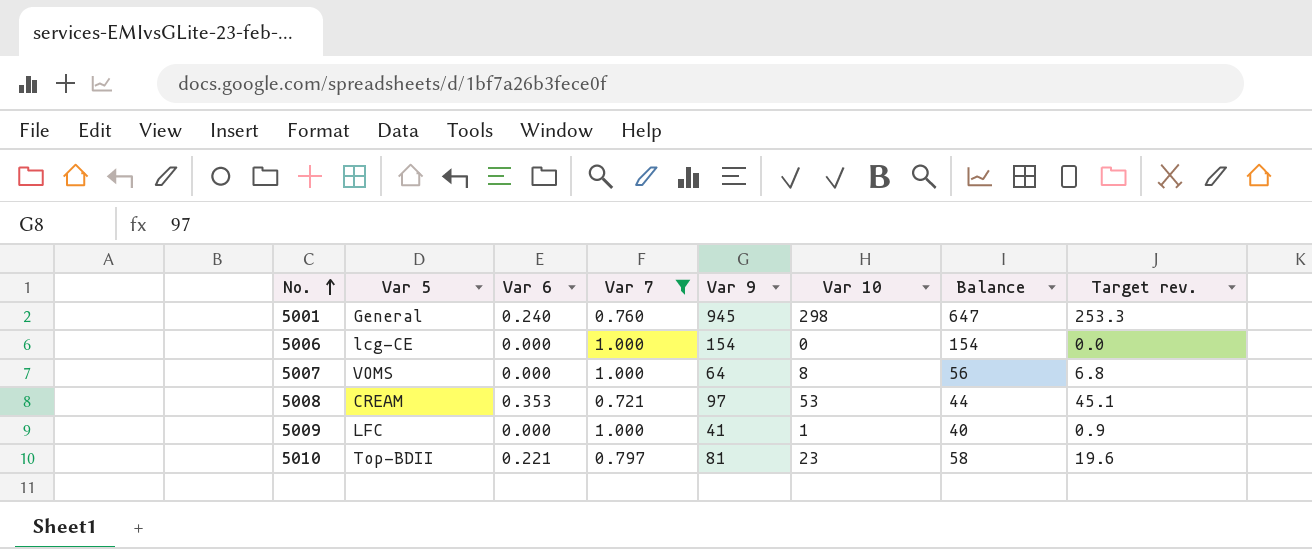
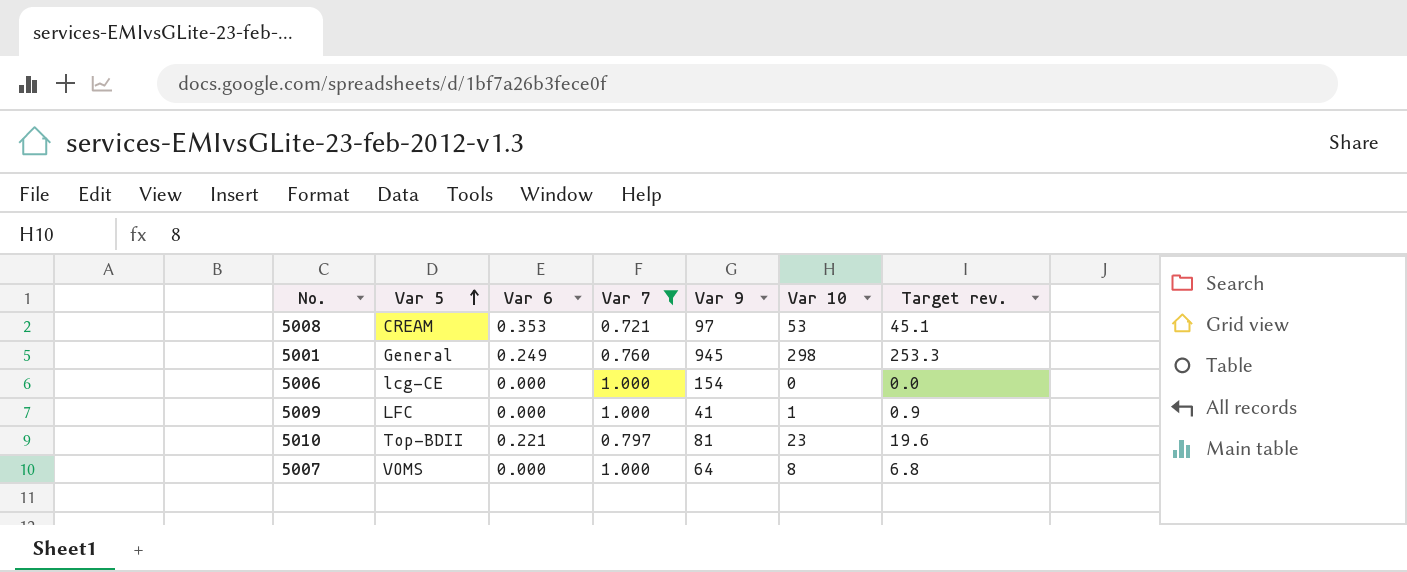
row order: No. ascending -> Var 5 ascending
column Balance | formula: [Var 9] - [Var 10] -> none
5001 | Var 6: 0.240 -> 0.249

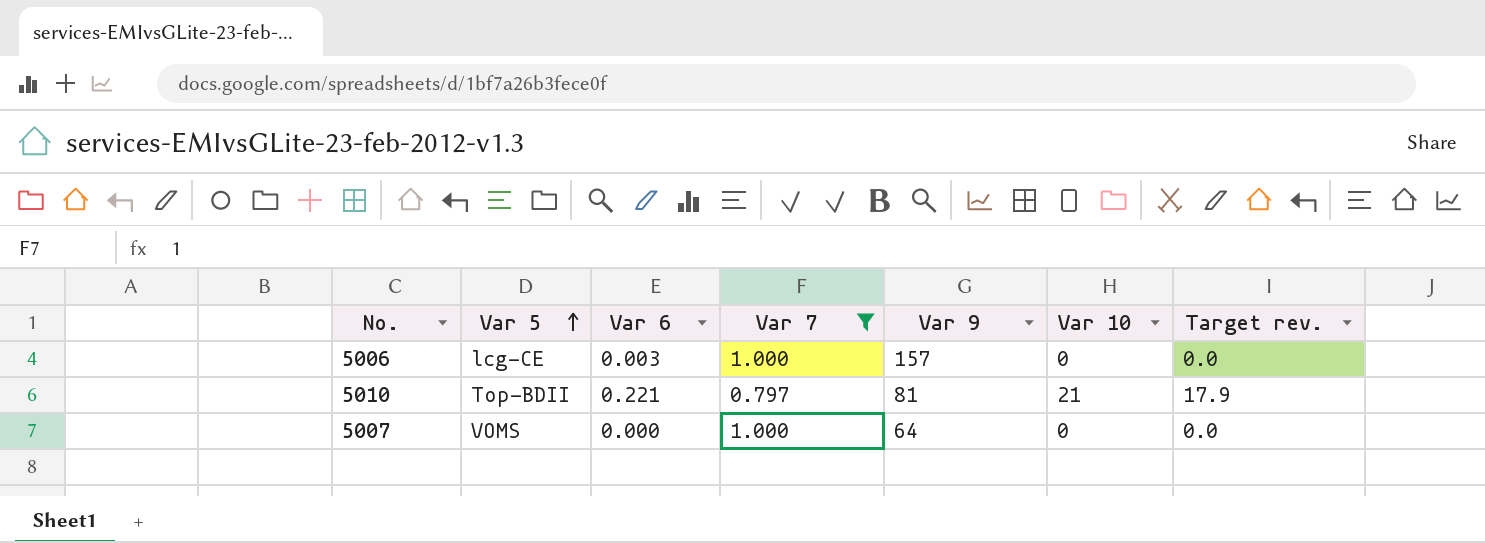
row 5008: CREAM | 0.353 | 0.721 | 97 | 53 | 45.1 -> none
row 5001: General | 0.249 | 0.760 | 945 | 298 | 253.3 -> none
row 5009: LFC | 0.000 | 1.000 | 41 | 1 | 0.9 -> none
5006 | Var 6: 0.000 -> 0.003
5006 | Var 9: 154 -> 157
5010 | Var 10: 23 -> 21
5010 | Target rev.: 19.6 -> 17.9
5007 | Var 10: 8 -> 0
5007 | Target rev.: 6.8 -> 0.0

